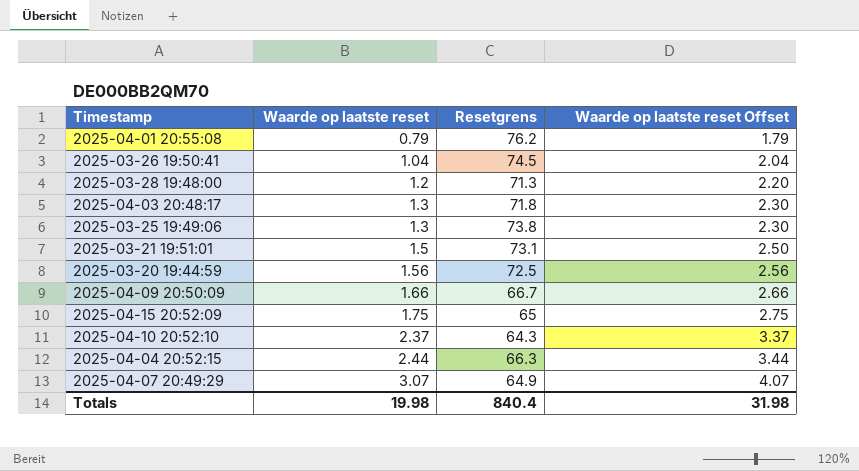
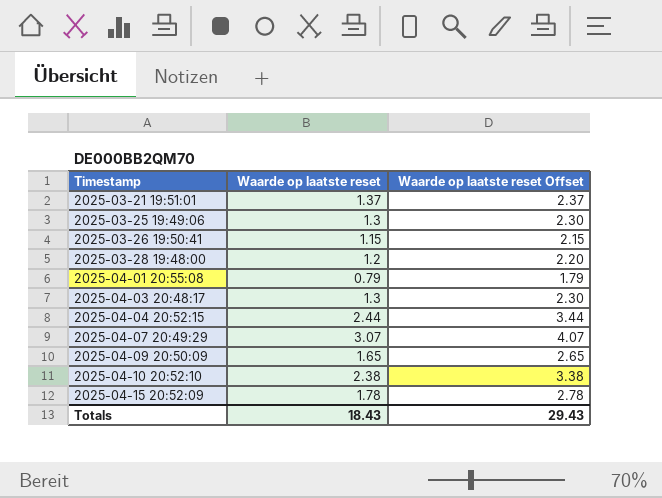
row order: Waarde op laatste reset ascending -> Timestamp ascending
column Resetgrens | position: 3 -> none
row 2025-03-20 19:44:59: 1.56 | 72.5 | 2.56 -> none
2025-03-21 19:51:01 | Waarde op laatste reset: 1.5 -> 1.37
2025-03-21 19:51:01 | Waarde op laatste reset Offset: 2.50 -> 2.37
2025-03-26 19:50:41 | Waarde op laatste reset: 1.04 -> 1.15
2025-03-26 19:50:41 | Waarde op laatste reset Offset: 2.04 -> 2.15
2025-04-09 20:50:09 | Waarde op laatste reset: 1.66 -> 1.65
2025-04-09 20:50:09 | Waarde op laatste reset Offset: 2.66 -> 2.65
2025-04-10 20:52:10 | Waarde op laatste reset: 2.37 -> 2.38
2025-04-10 20:52:10 | Waarde op laatste reset Offset: 3.37 -> 3.38
2025-04-15 20:52:09 | Waarde op laatste reset: 1.75 -> 1.78
2025-04-15 20:52:09 | Waarde op laatste reset Offset: 2.75 -> 2.78
Totals | Waarde op laatste reset: 19.98 -> 18.43
Totals | Waarde op laatste reset Offset: 31.98 -> 29.43

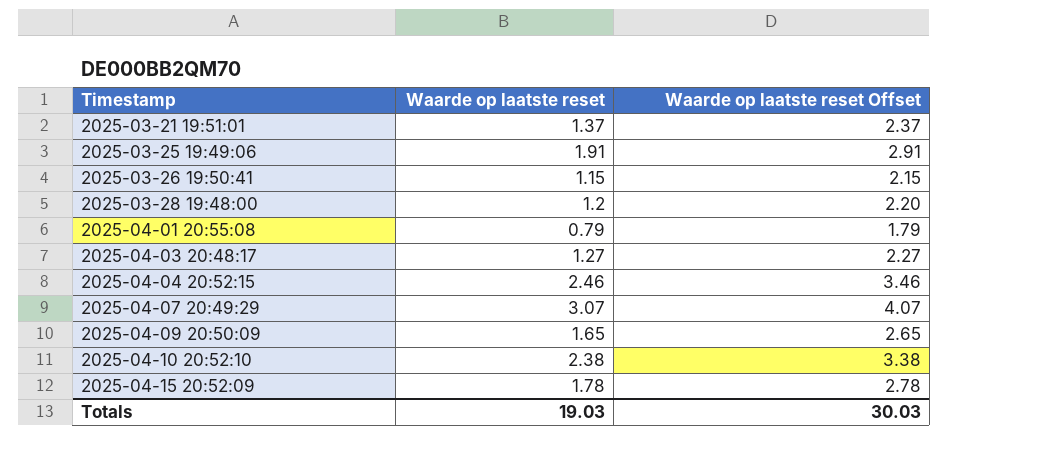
2025-03-25 19:49:06 | Waarde op laatste reset: 1.3 -> 1.91
2025-03-25 19:49:06 | Waarde op laatste reset Offset: 2.30 -> 2.91
2025-04-03 20:48:17 | Waarde op laatste reset: 1.3 -> 1.27
2025-04-03 20:48:17 | Waarde op laatste reset Offset: 2.30 -> 2.27
2025-04-04 20:52:15 | Waarde op laatste reset: 2.44 -> 2.46
2025-04-04 20:52:15 | Waarde op laatste reset Offset: 3.44 -> 3.46
Totals | Waarde op laatste reset: 18.43 -> 19.03
Totals | Waarde op laatste reset Offset: 29.43 -> 30.03

